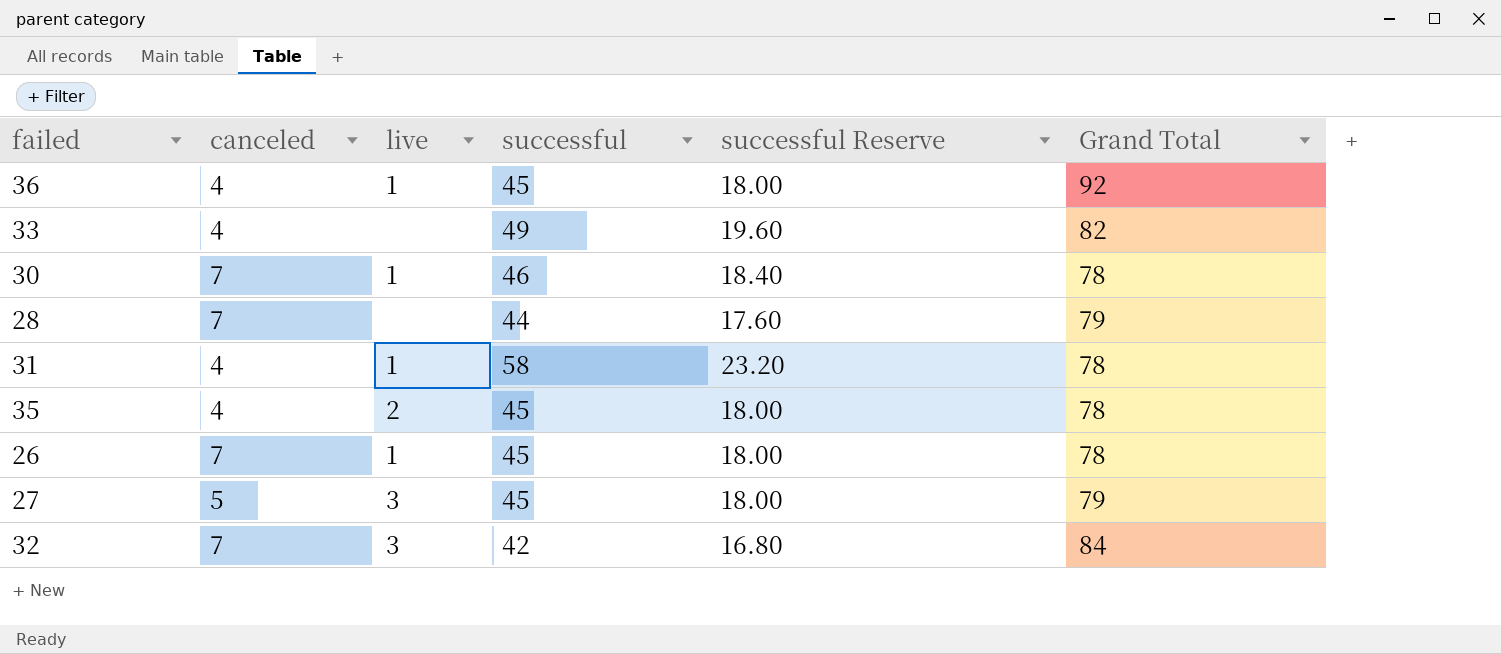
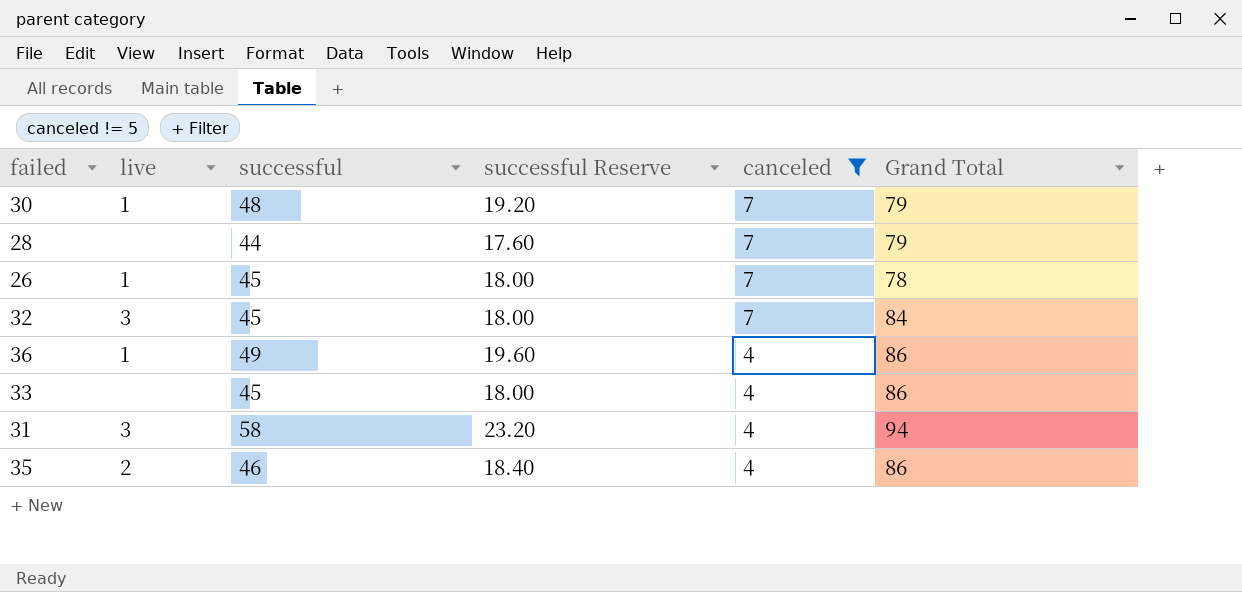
filter: none -> canceled != 5
row order: none -> canceled descending
column canceled | position: 2 -> 5
30 | successful: 46 -> 48
30 | successful Reserve: 18.40 -> 19.20
30 | Grand Total: 78 -> 79
32 | successful: 42 -> 45
32 | successful Reserve: 16.80 -> 18.00
36 | successful: 45 -> 49
36 | successful Reserve: 18.00 -> 19.60
36 | Grand Total: 92 -> 86
33 | successful: 49 -> 45
33 | successful Reserve: 19.60 -> 18.00
33 | Grand Total: 82 -> 86
31 | live: 1 -> 3
31 | Grand Total: 78 -> 94
35 | successful: 45 -> 46
35 | successful Reserve: 18.00 -> 18.40
35 | Grand Total: 78 -> 86

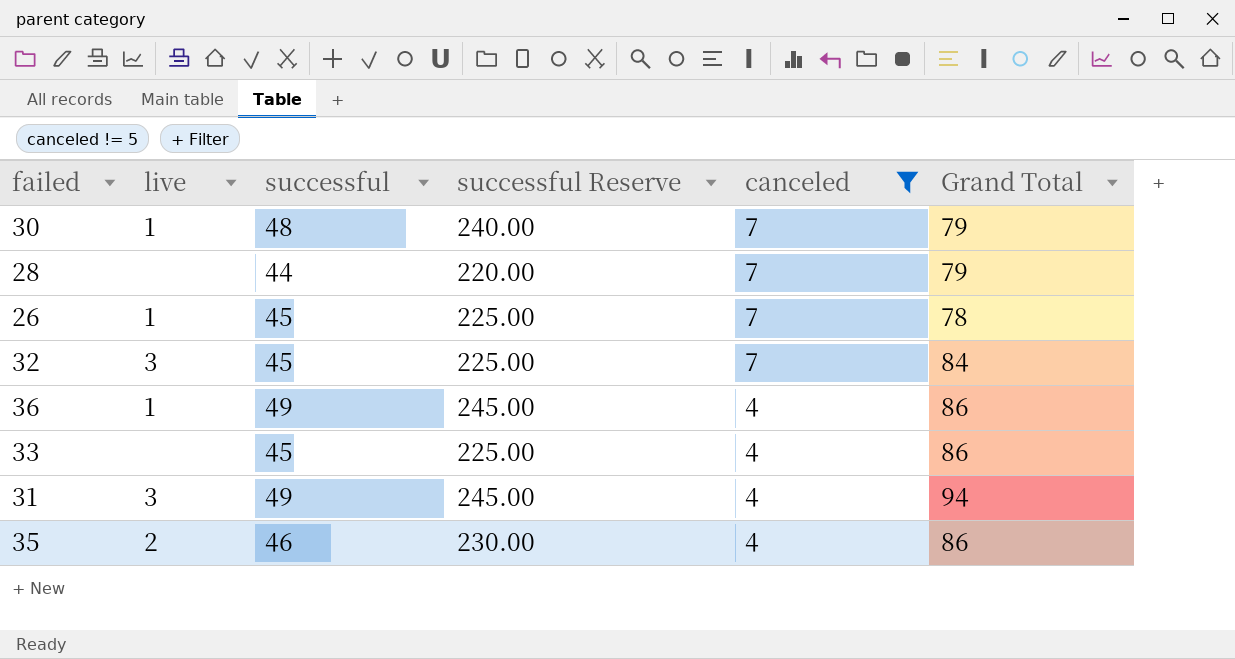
column successful Reserve | formula: [successful] * 0.4 -> [successful] * 5
31 | successful: 58 -> 49

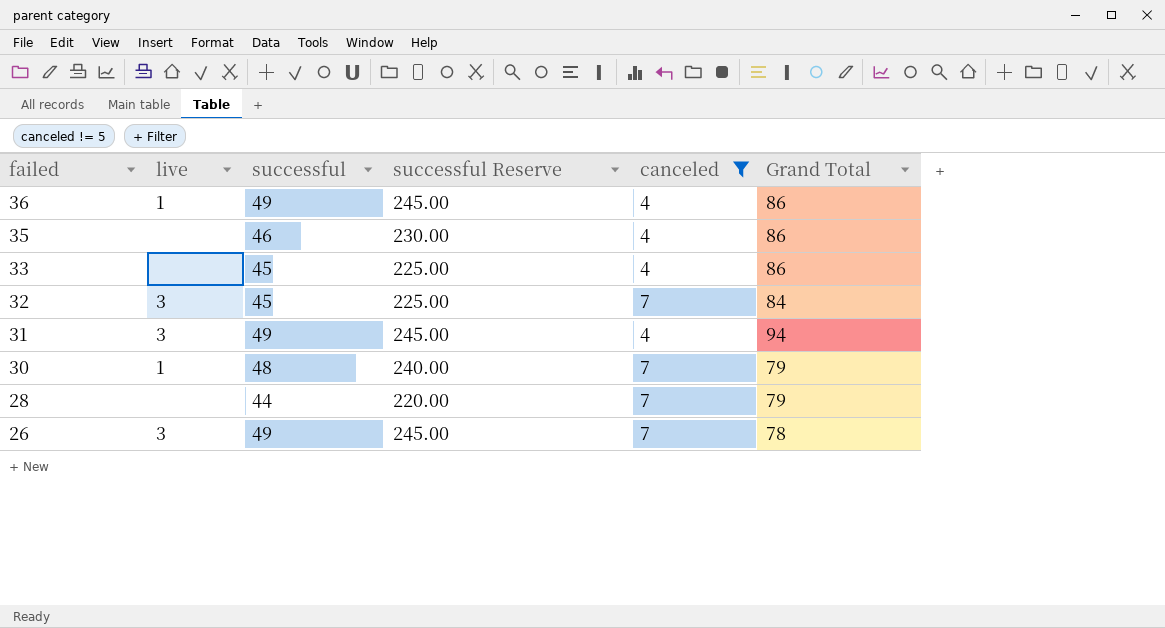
row order: canceled descending -> failed descending
35 | live: 2 -> none
26 | live: 1 -> 3
26 | successful: 45 -> 49
26 | successful Reserve: 225.00 -> 245.00

